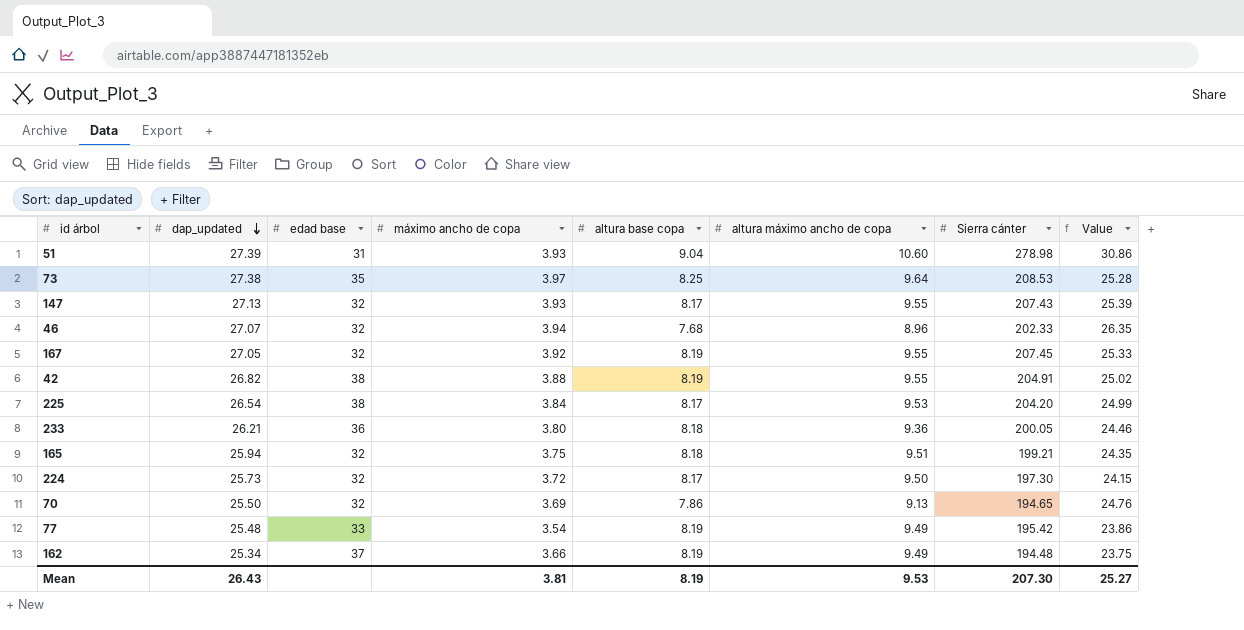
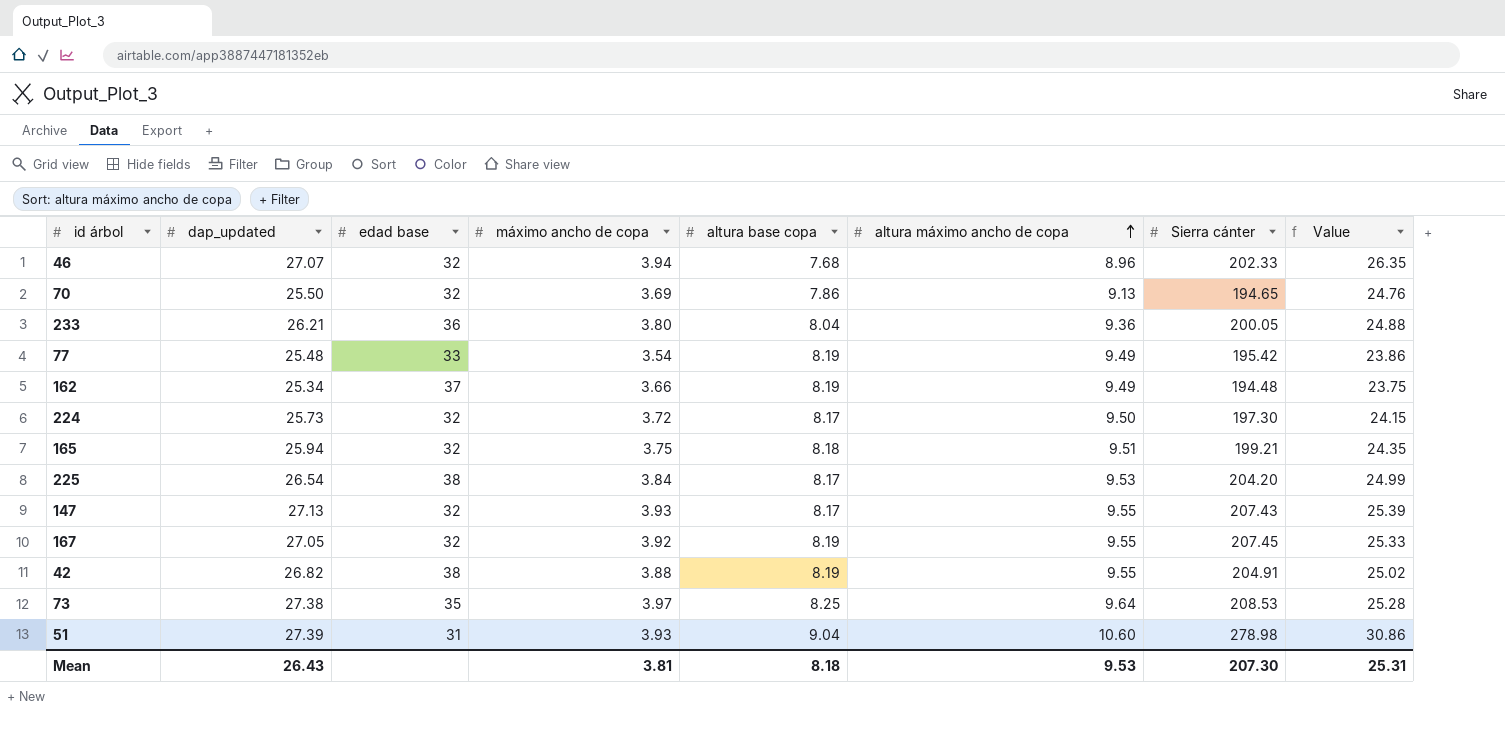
row order: dap_updated descending -> altura máximo ancho de copa ascending
233 | altura base copa: 8.18 -> 8.04
233 | Value: 24.46 -> 24.88
Mean | altura base copa: 8.19 -> 8.18
Mean | Value: 25.27 -> 25.31

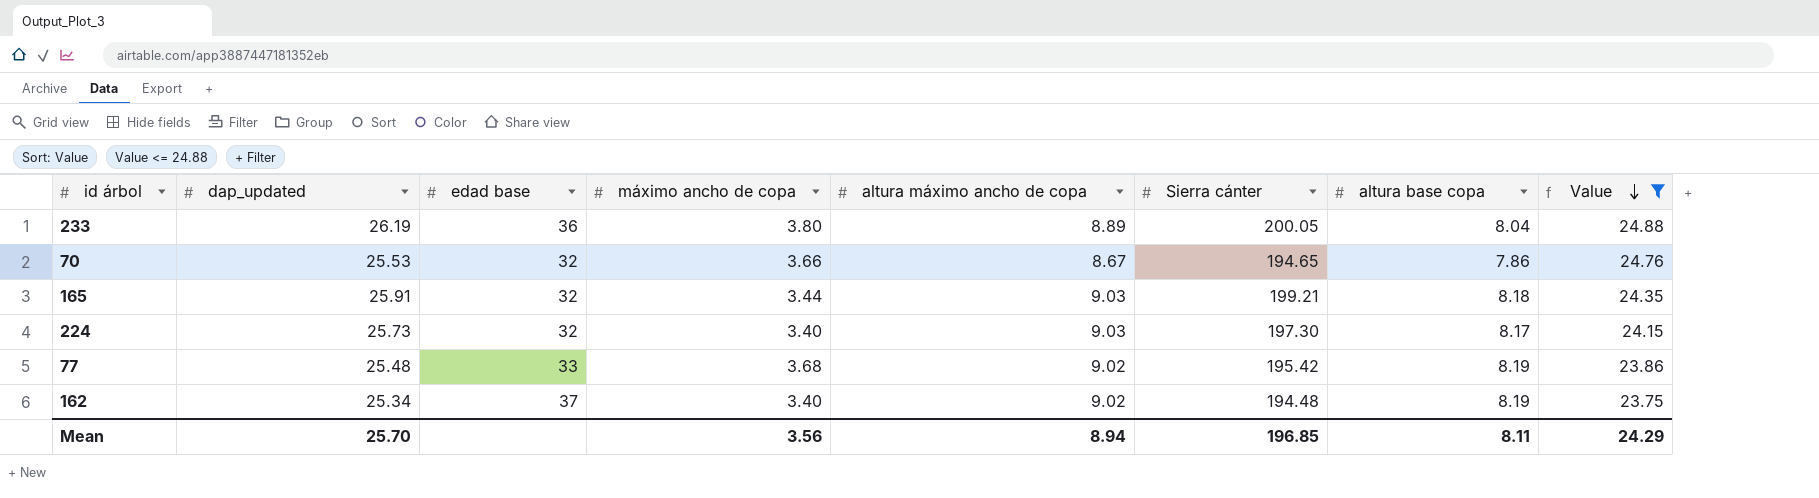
filter: none -> Value <= 24.88
row order: altura máximo ancho de copa ascending -> Value descending
column altura base copa | position: 5 -> 7
233 | dap_updated: 26.21 -> 26.19
233 | altura máximo ancho de copa: 9.36 -> 8.89
70 | dap_updated: 25.50 -> 25.53
70 | máximo ancho de copa: 3.69 -> 3.66
70 | altura máximo ancho de copa: 9.13 -> 8.67
165 | dap_updated: 25.94 -> 25.91
165 | máximo ancho de copa: 3.75 -> 3.44
165 | altura máximo ancho de copa: 9.51 -> 9.03
224 | máximo ancho de copa: 3.72 -> 3.40
224 | altura máximo ancho de copa: 9.50 -> 9.03
77 | máximo ancho de copa: 3.54 -> 3.68
77 | altura máximo ancho de copa: 9.49 -> 9.02
162 | máximo ancho de copa: 3.66 -> 3.40
162 | altura máximo ancho de copa: 9.49 -> 9.02
Mean | dap_updated: 26.43 -> 25.70
Mean | máximo ancho de copa: 3.81 -> 3.56
Mean | altura máximo ancho de copa: 9.53 -> 8.94
Mean | Sierra cánter: 207.30 -> 196.85
Mean | altura base copa: 8.18 -> 8.11
Mean | Value: 25.31 -> 24.29

